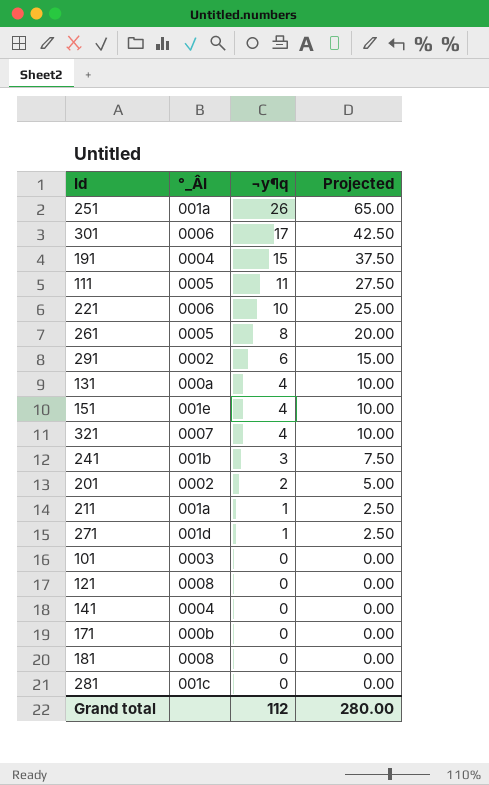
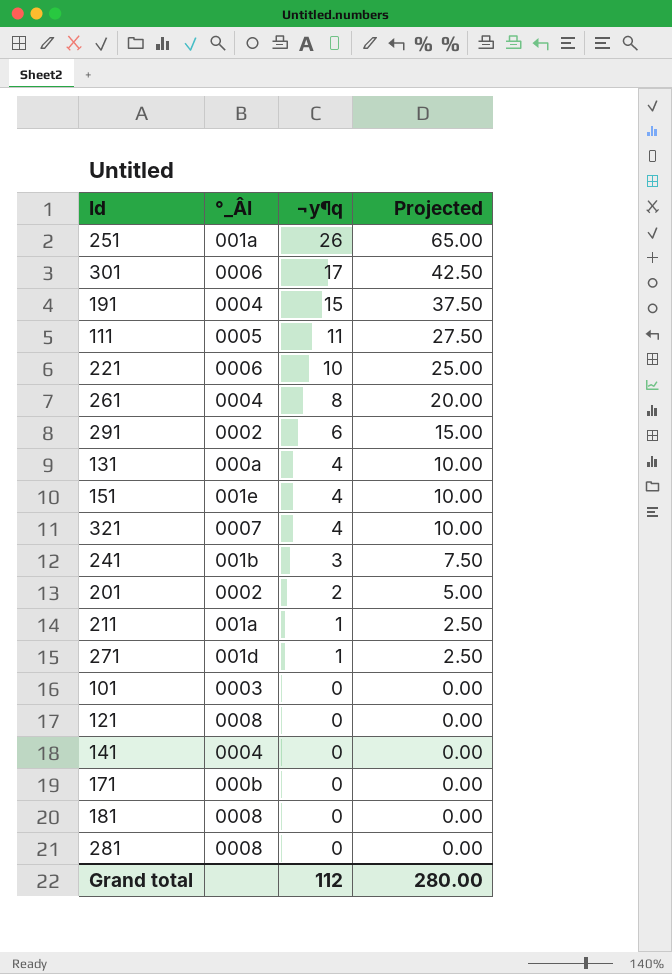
261 | °_ÂI: 0005 -> 0004
281 | °_ÂI: 001c -> 0008

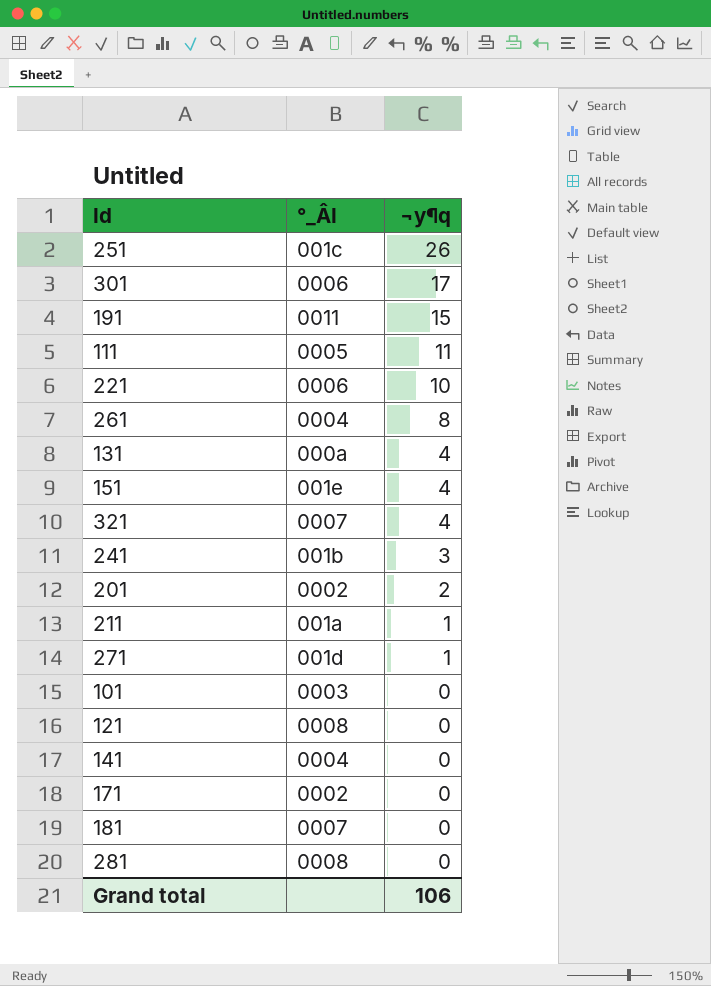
column Projected | formula: [¬y¶q] * 2.5 -> none
row 291: 0002 | 6 | 15.00 -> none
251 | °_ÂI: 001a -> 001c
191 | °_ÂI: 0004 -> 0011
171 | °_ÂI: 000b -> 0002
181 | °_ÂI: 0008 -> 0007
Grand total | ¬y¶q: 112 -> 106

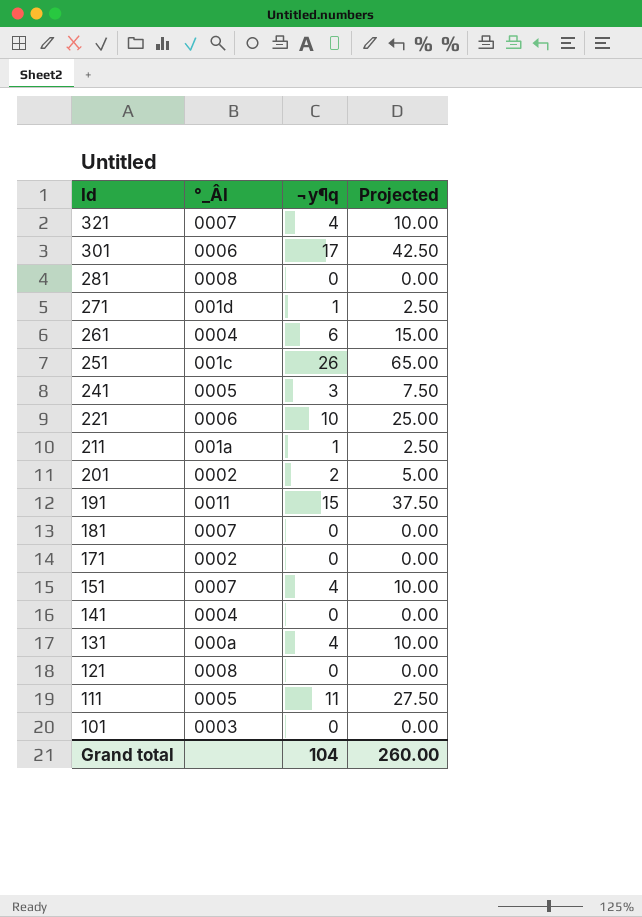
row order: ¬y¶q descending -> Id descending
column Projected | formula: none -> [¬y¶q] * 2.5
261 | ¬y¶q: 8 -> 6
241 | °_ÂI: 001b -> 0005
151 | °_ÂI: 001e -> 0007
Grand total | ¬y¶q: 106 -> 104

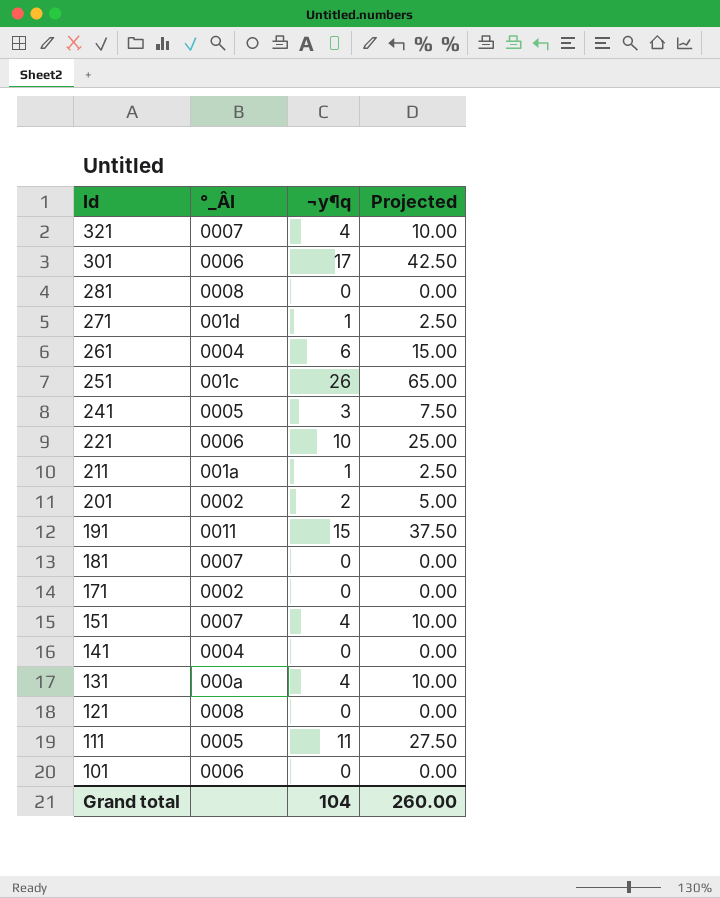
101 | °_ÂI: 0003 -> 0006

